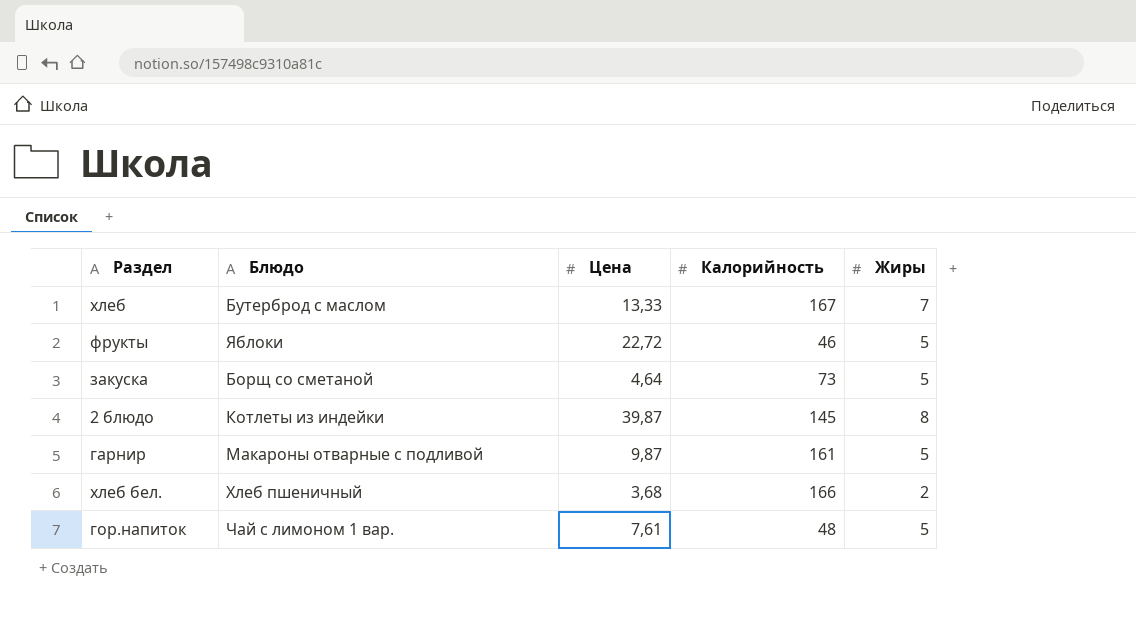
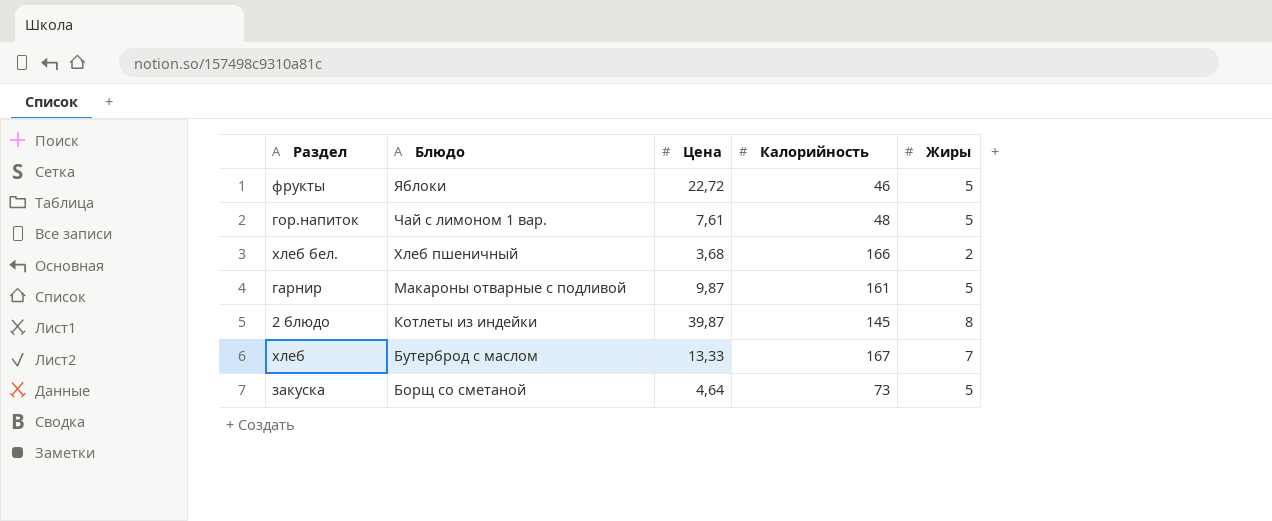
row order: none -> Блюдо descending

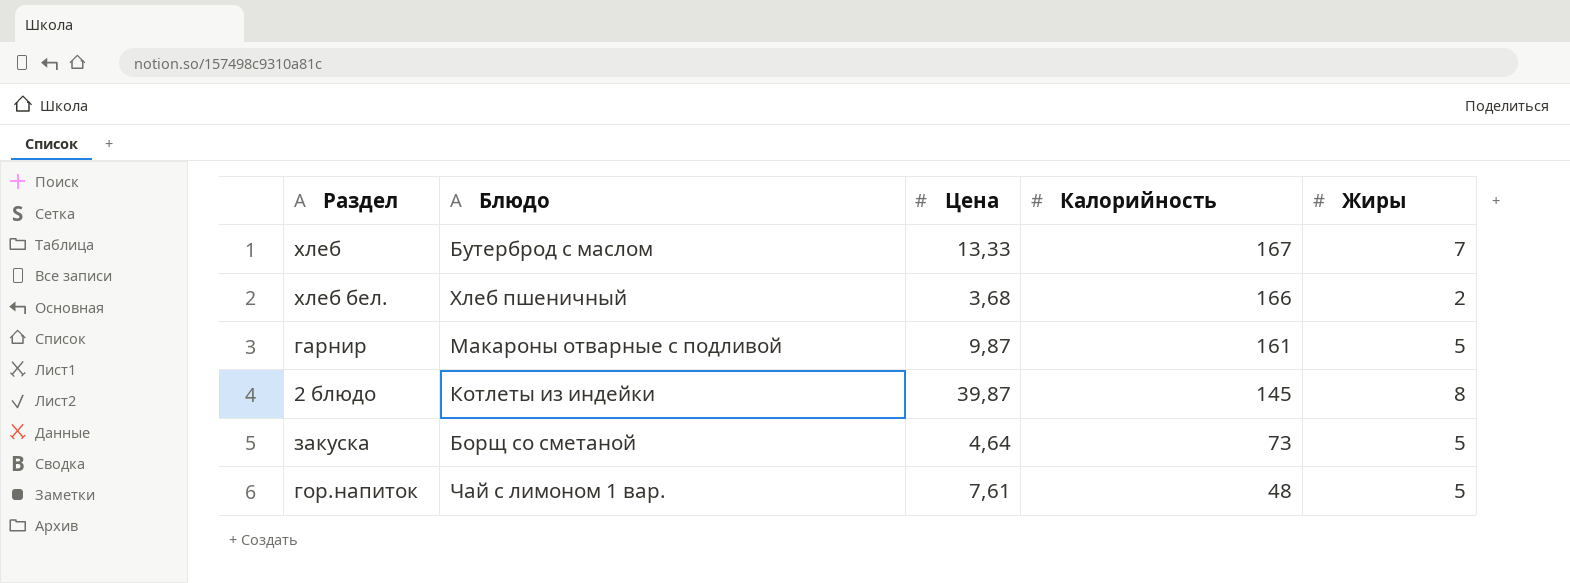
row order: Блюдо descending -> Калорийность descending
row фрукты: Яблоки | 22,72 | 46 | 5 -> none

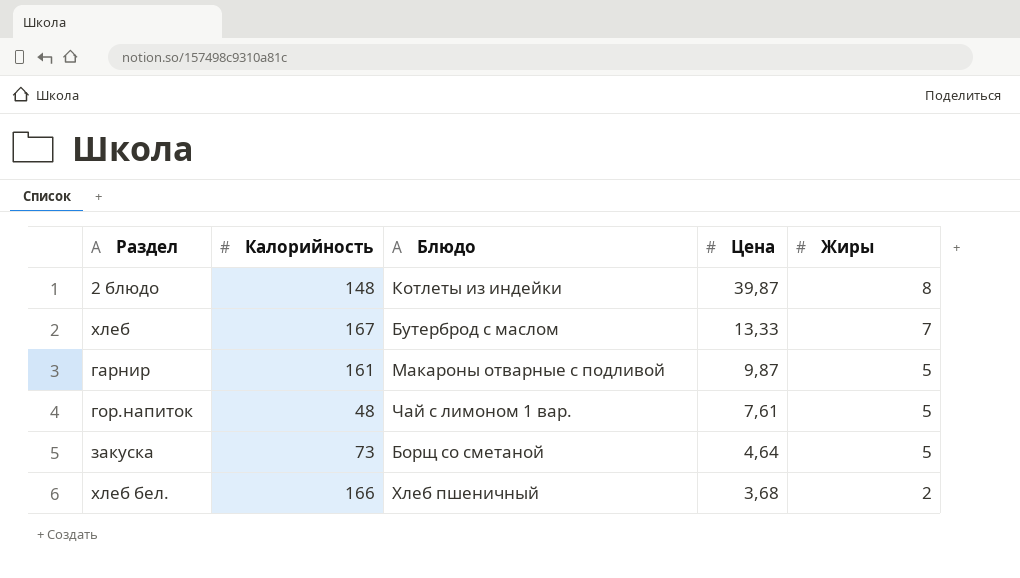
row order: Калорийность descending -> Цена descending
column Калорийность | position: 4 -> 2
2 блюдо | Калорийность: 145 -> 148

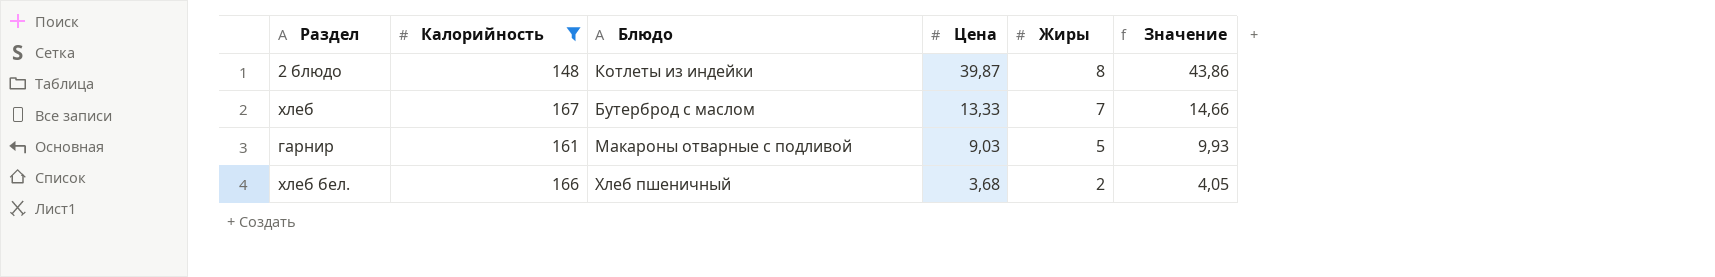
filter: none -> Калорийность >= 148
column Значение | formula: none -> [Цена] * 1,1
гарнир | Цена: 9,87 -> 9,03

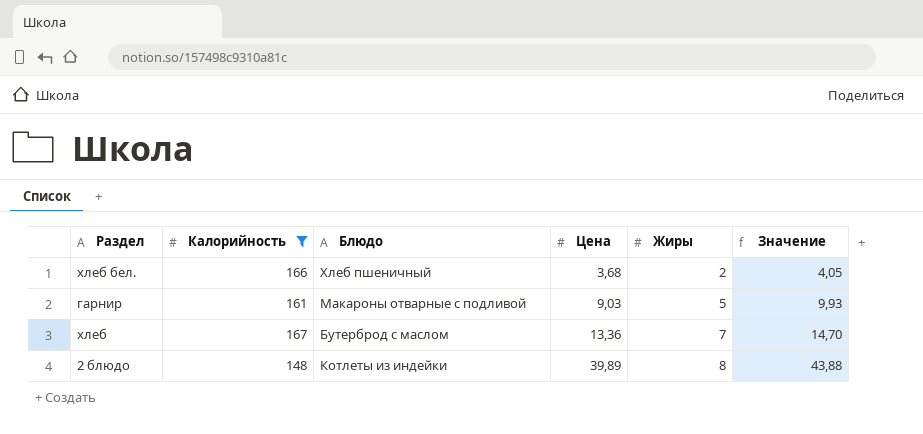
row order: Цена descending -> Цена ascending
хлеб | Цена: 13,33 -> 13,36
хлеб | Значение: 14,66 -> 14,70
2 блюдо | Цена: 39,87 -> 39,89
2 блюдо | Значение: 43,86 -> 43,88

